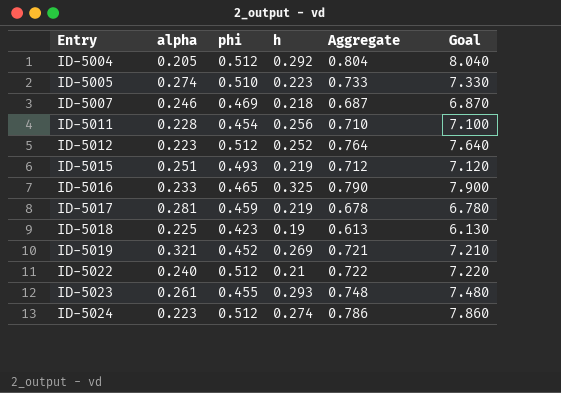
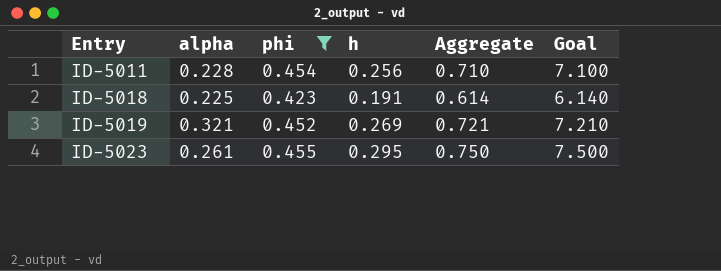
filter: none -> phi <= 0.455
ID-5018 | h: 0.19 -> 0.191
ID-5018 | Aggregate: 0.613 -> 0.614
ID-5018 | Goal: 6.130 -> 6.140
ID-5023 | h: 0.293 -> 0.295
ID-5023 | Aggregate: 0.748 -> 0.750
ID-5023 | Goal: 7.480 -> 7.500

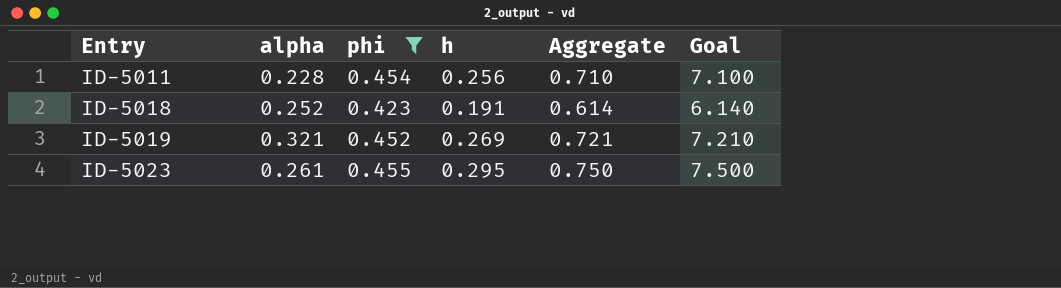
ID-5018 | alpha: 0.225 -> 0.252

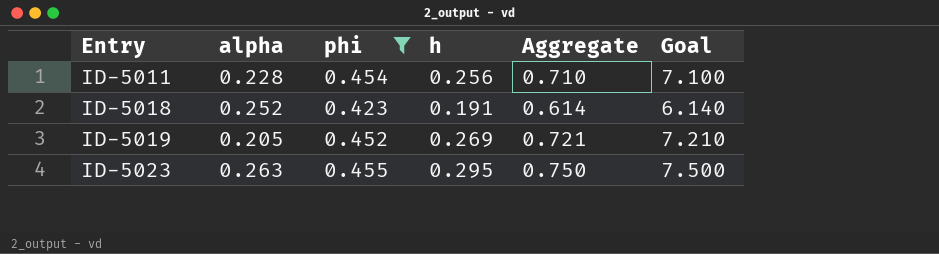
ID-5019 | alpha: 0.321 -> 0.205
ID-5023 | alpha: 0.261 -> 0.263

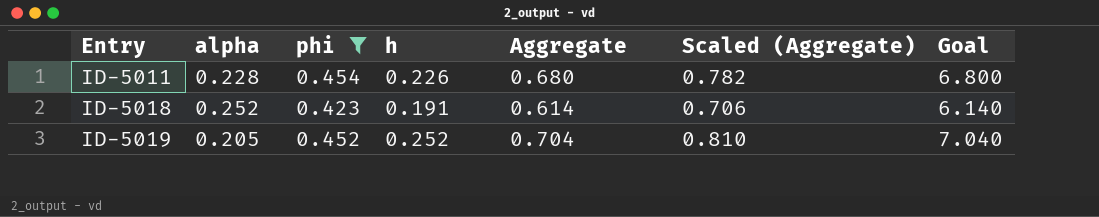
column Scaled (Aggregate) | formula: none -> [Aggregate] * 1.15
row ID-5023: 0.263 | 0.455 | 0.295 | 0.750 | 7.500 -> none
ID-5011 | h: 0.256 -> 0.226
ID-5011 | Aggregate: 0.710 -> 0.680
ID-5011 | Goal: 7.100 -> 6.800
ID-5019 | h: 0.269 -> 0.252
ID-5019 | Aggregate: 0.721 -> 0.704
ID-5019 | Goal: 7.210 -> 7.040

